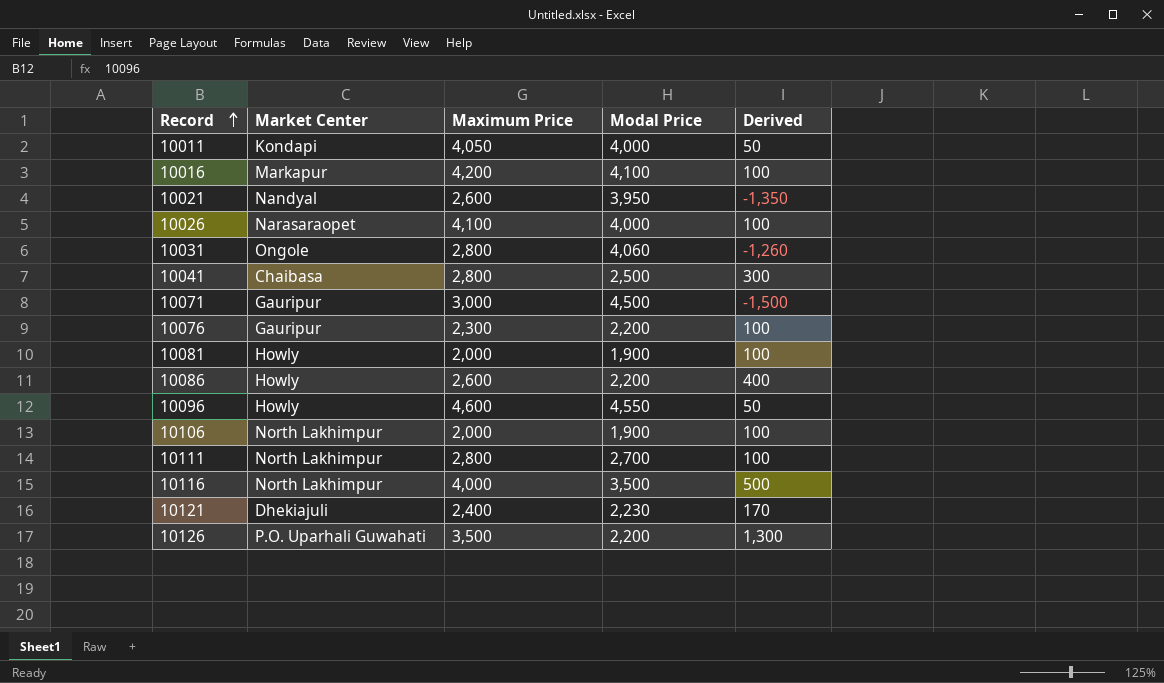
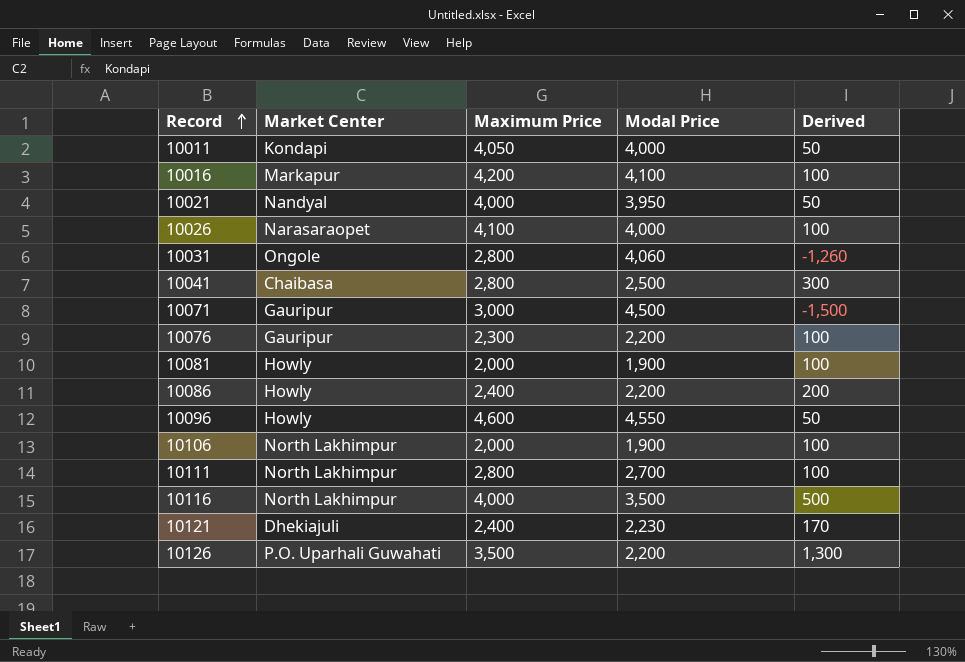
10021 | Maximum Price: 2,600 -> 4,000
10021 | Derived: -1,350 -> 50
10086 | Maximum Price: 2,600 -> 2,400
10086 | Derived: 400 -> 200

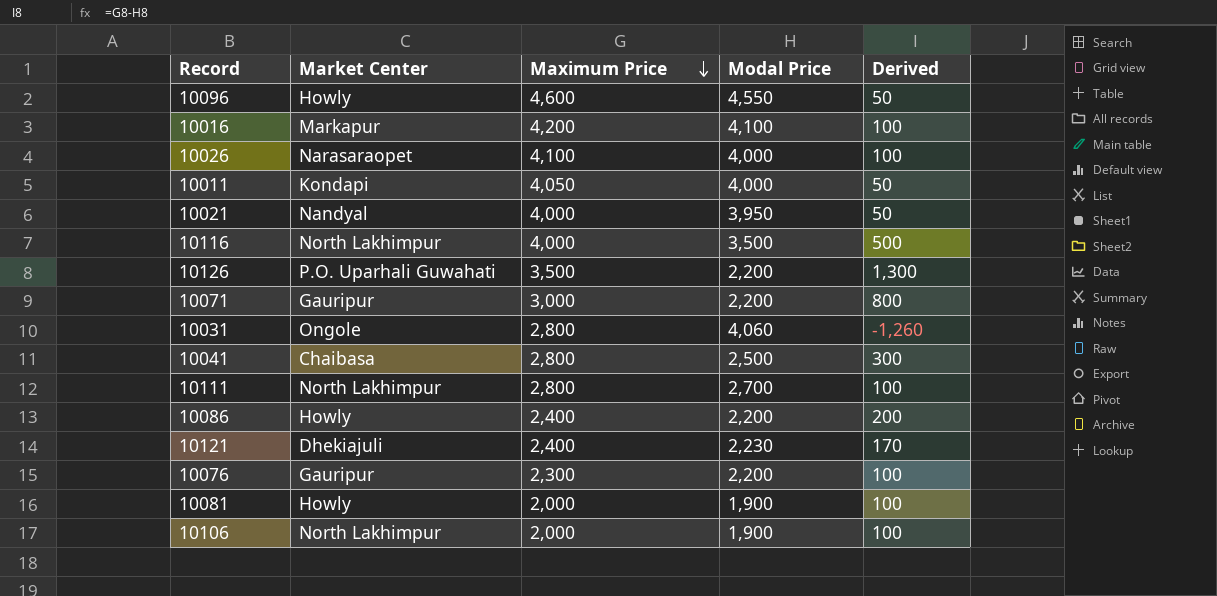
row order: Record ascending -> Maximum Price descending
10071 | Modal Price: 4,500 -> 2,200
10071 | Derived: -1,500 -> 800

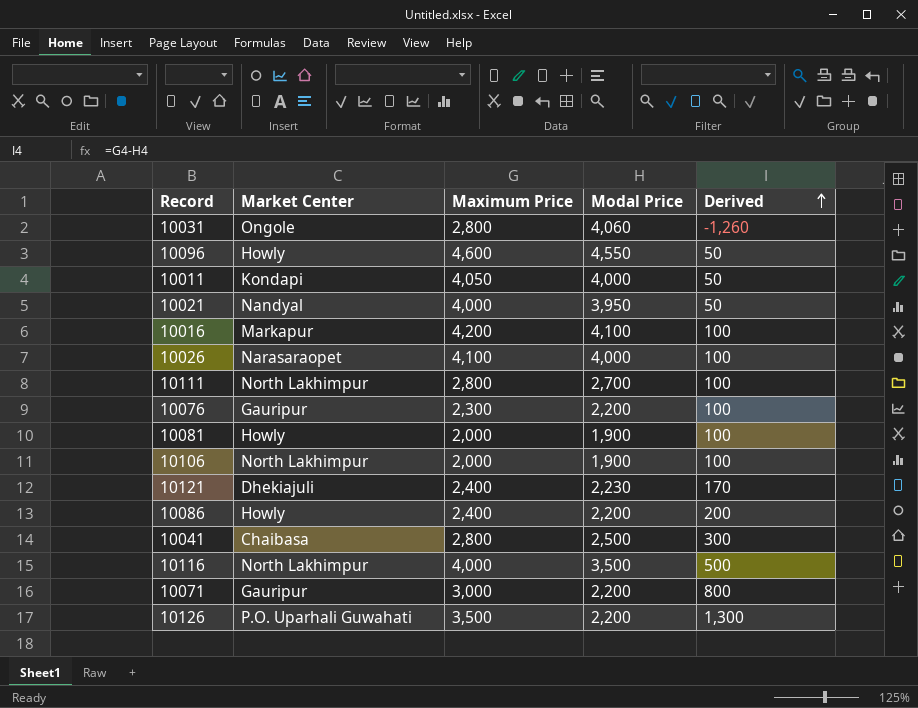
row order: Maximum Price descending -> Derived ascending

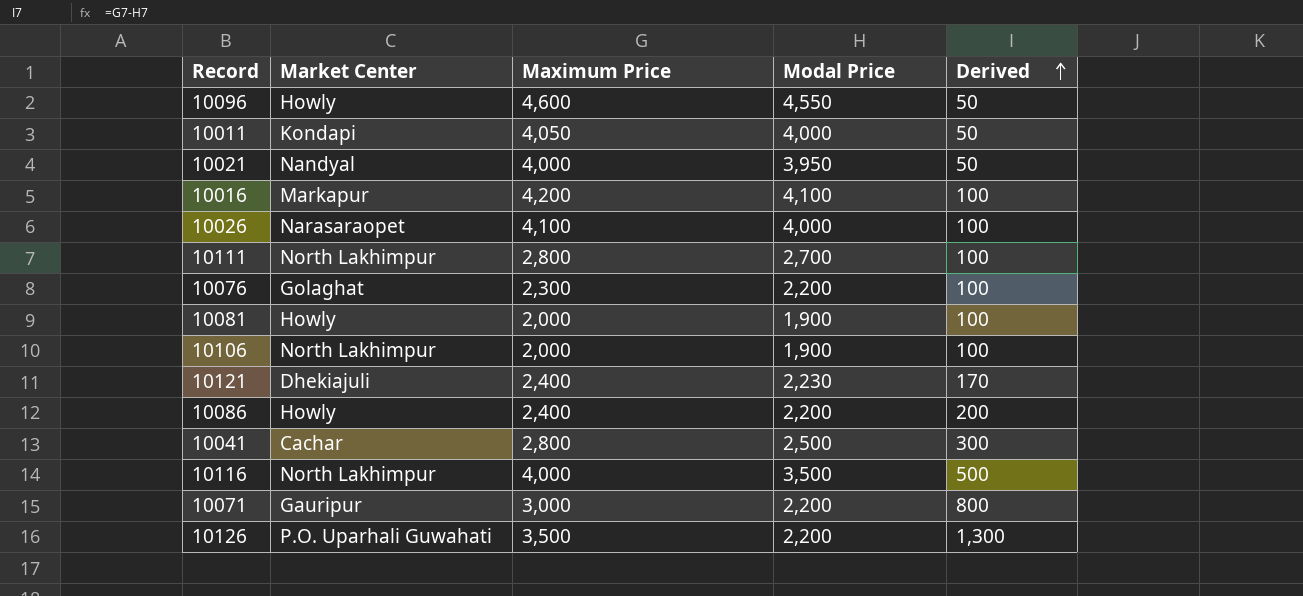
row 10031: Ongole | 2,800 | 4,060 | -1,260 -> none
10076 | Market Center: Gauripur -> Golaghat
10041 | Market Center: Chaibasa -> Cachar

